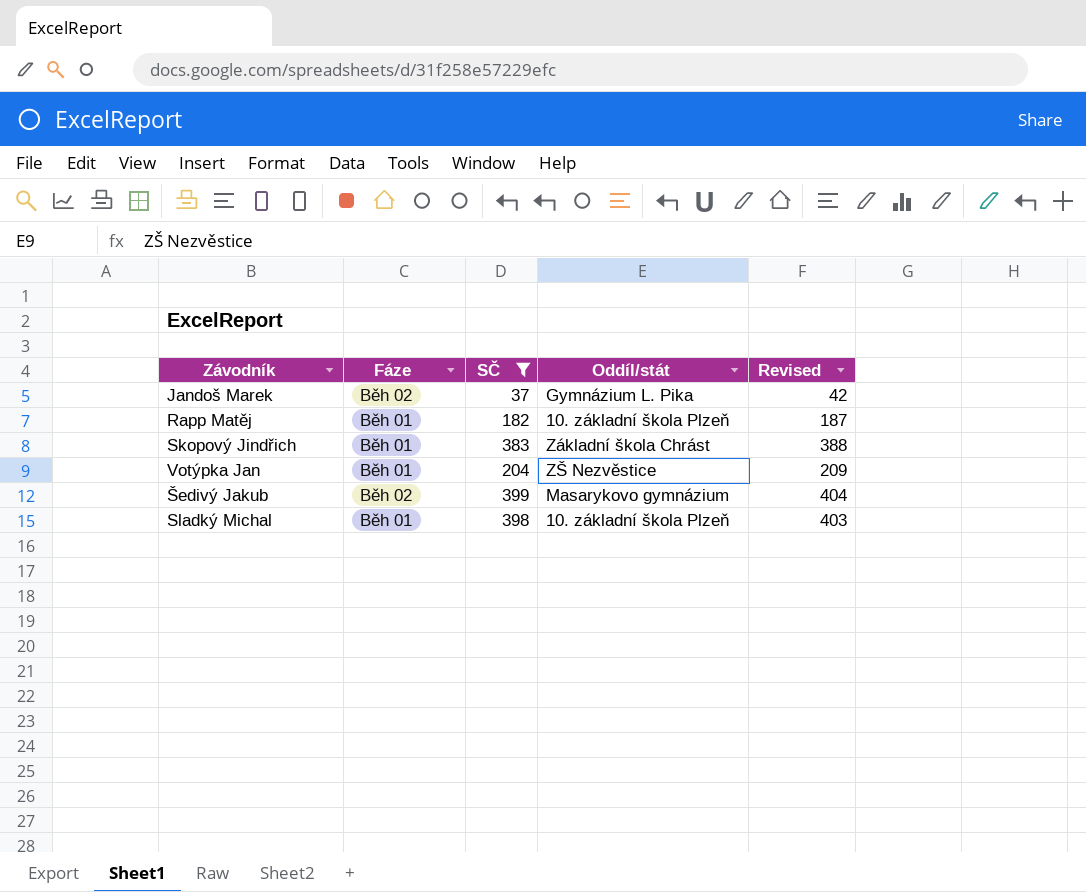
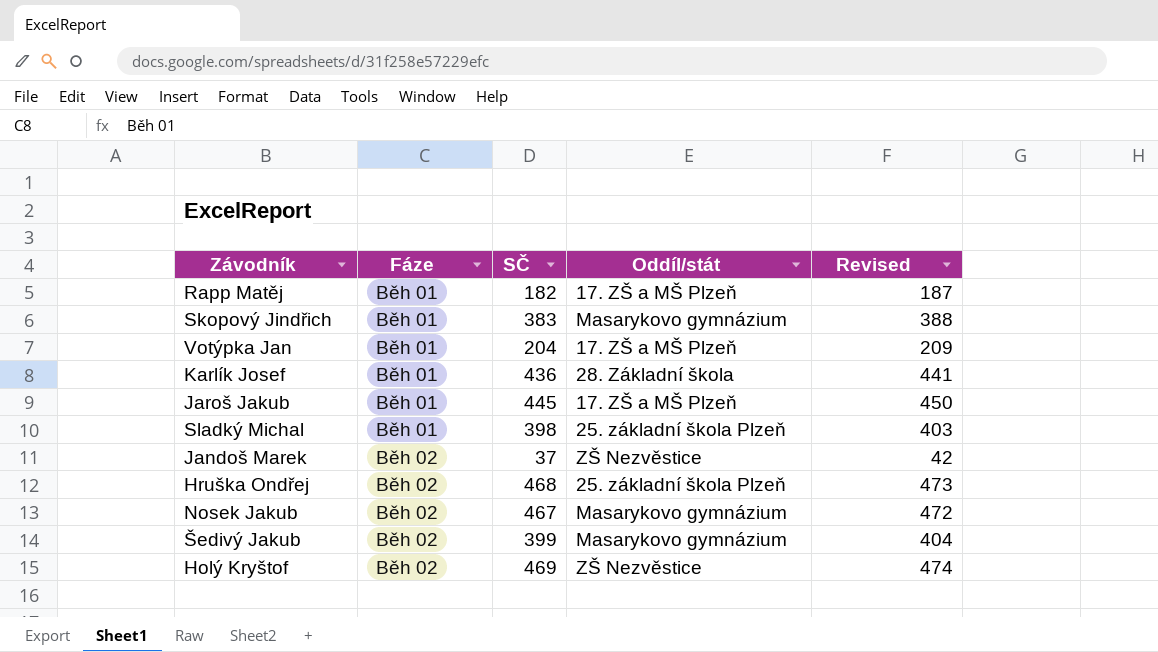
filter: SČ <= 399 -> none
row order: none -> Fáze ascending
Rapp Matěj | Oddíl/stát: 10. základní škola Plzeň -> 17. ZŠ a MŠ Plzeň
Skopový Jindřich | Oddíl/stát: Základní škola Chrást -> Masarykovo gymnázium
Votýpka Jan | Oddíl/stát: ZŠ Nezvěstice -> 17. ZŠ a MŠ Plzeň
Sladký Michal | Oddíl/stát: 10. základní škola Plzeň -> 25. základní škola Plzeň
Jandoš Marek | Oddíl/stát: Gymnázium L. Pika -> ZŠ Nezvěstice

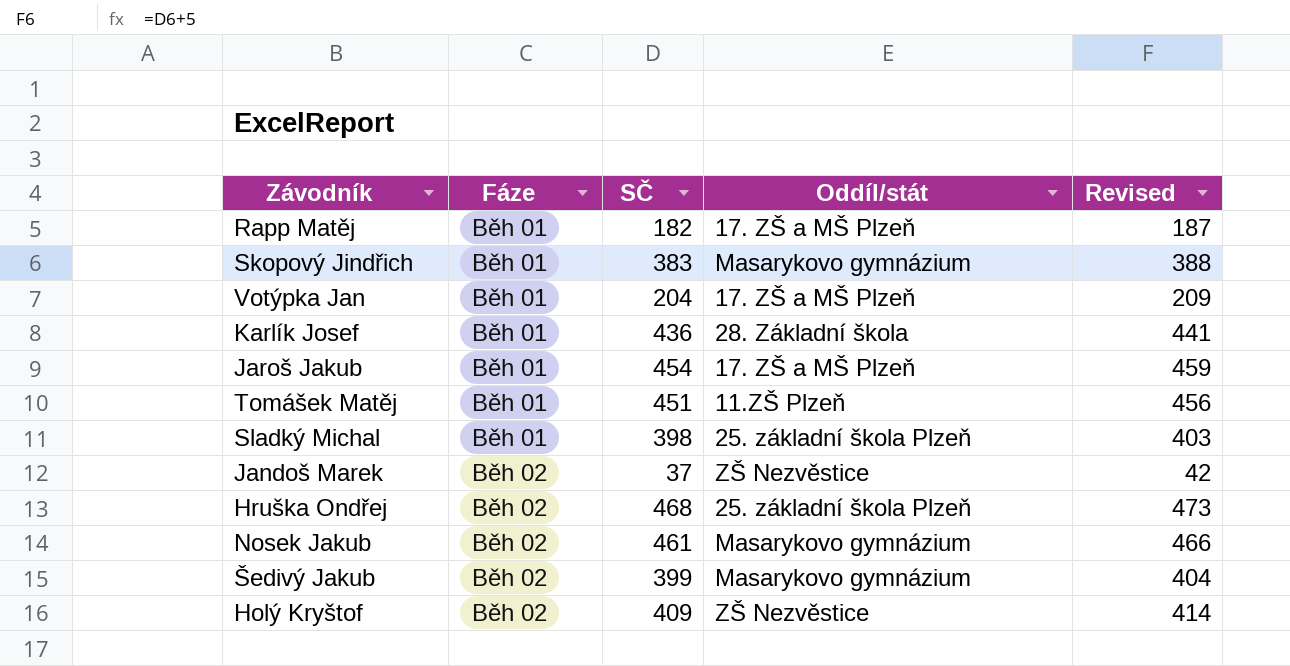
Jaroš Jakub | SČ: 445 -> 454
Jaroš Jakub | Revised: 450 -> 459
row Tomášek Matěj: none -> Běh 01 | 451 | 11.ZŠ Plzeň | 456
Nosek Jakub | SČ: 467 -> 461
Nosek Jakub | Revised: 472 -> 466
Holý Kryštof | SČ: 469 -> 409
Holý Kryštof | Revised: 474 -> 414

